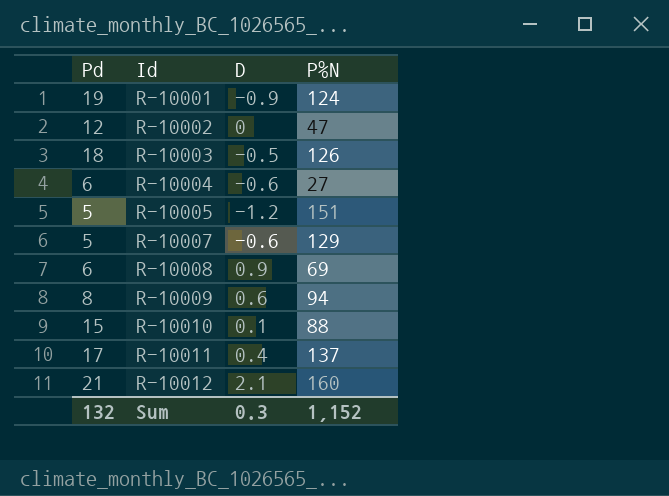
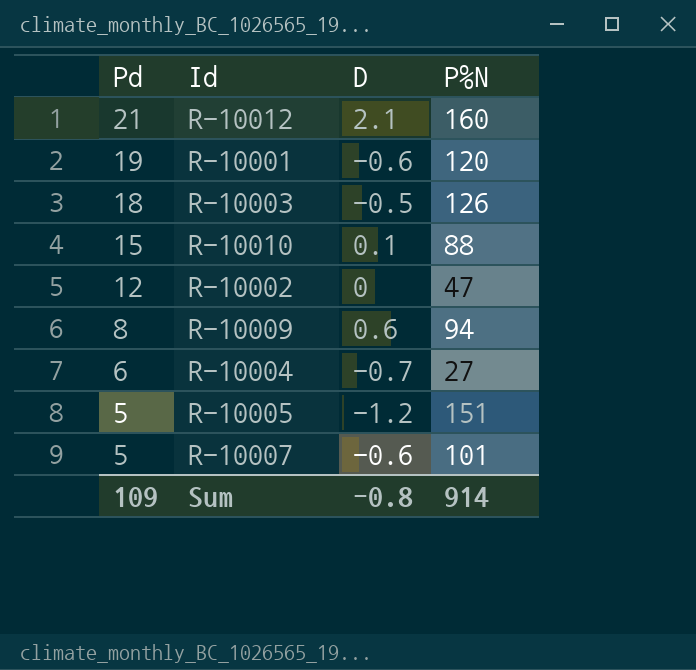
row order: Id ascending -> Pd descending
row R-10008: 6 | 0.9 | 69 -> none
row R-10011: 17 | 0.4 | 137 -> none
R-10001 | D: -0.9 -> -0.6
R-10001 | P%N: 124 -> 120
R-10004 | D: -0.6 -> -0.7
R-10007 | P%N: 129 -> 101
Sum | Pd: 132 -> 109
Sum | D: 0.3 -> -0.8
Sum | P%N: 1,152 -> 914

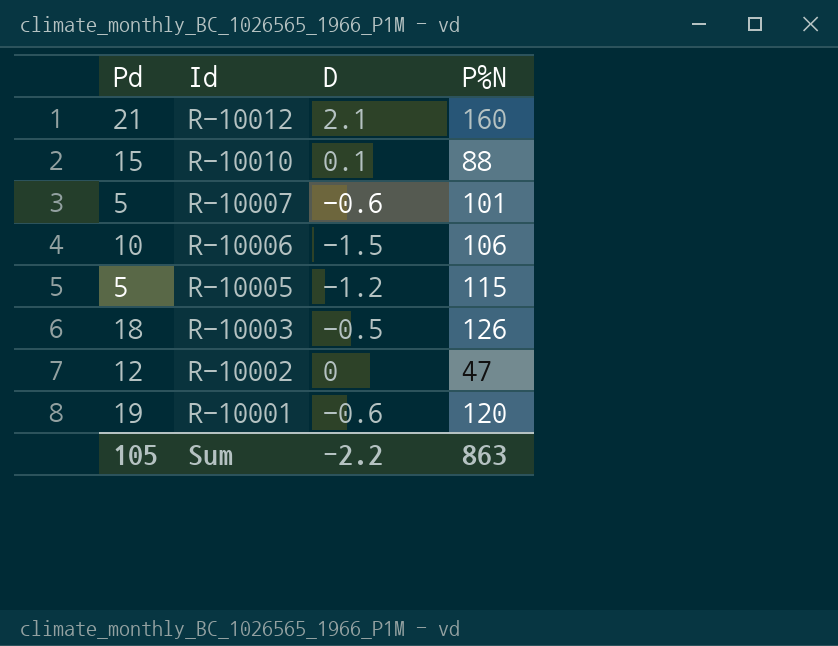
row order: Pd descending -> Id descending
row R-10009: 8 | 0.6 | 94 -> none
row R-10004: 6 | -0.7 | 27 -> none
row R-10006: none -> 10 | -1.5 | 106
R-10005 | P%N: 151 -> 115
Sum | Pd: 109 -> 105
Sum | D: -0.8 -> -2.2
Sum | P%N: 914 -> 863

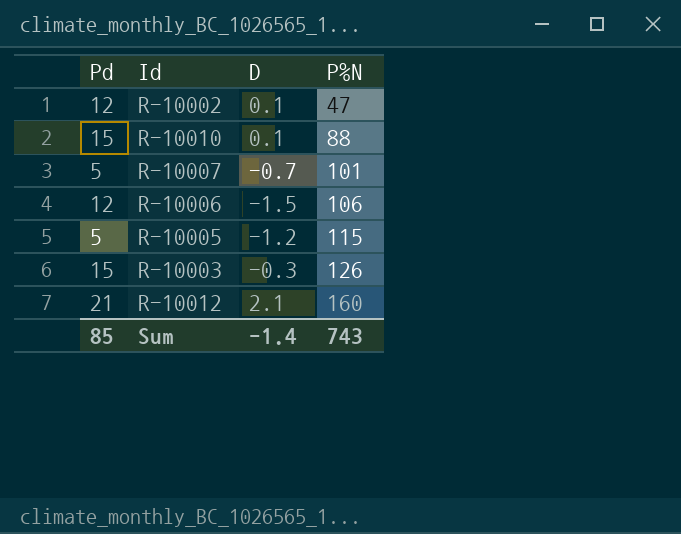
row order: Id descending -> P%N ascending
row R-10001: 19 | -0.6 | 120 -> none
R-10002 | D: 0 -> 0.1
R-10007 | D: -0.6 -> -0.7
R-10006 | Pd: 10 -> 12
R-10003 | Pd: 18 -> 15
R-10003 | D: -0.5 -> -0.3
Sum | Pd: 105 -> 85
Sum | D: -2.2 -> -1.4
Sum | P%N: 863 -> 743

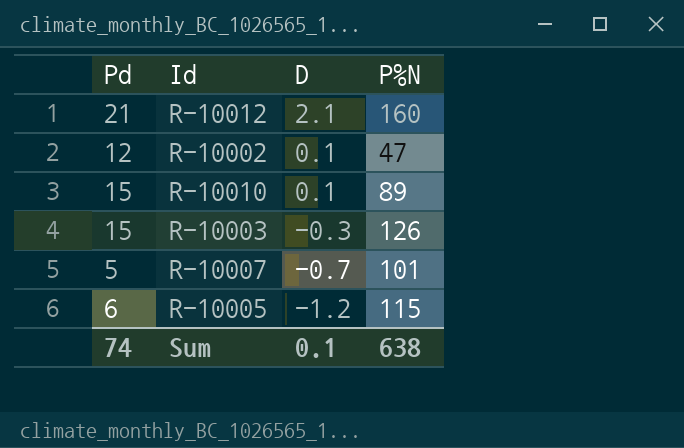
row order: P%N ascending -> D descending
row R-10006: 12 | -1.5 | 106 -> none
R-10010 | P%N: 88 -> 89
R-10005 | Pd: 5 -> 6
Sum | Pd: 85 -> 74
Sum | D: -1.4 -> 0.1
Sum | P%N: 743 -> 638

